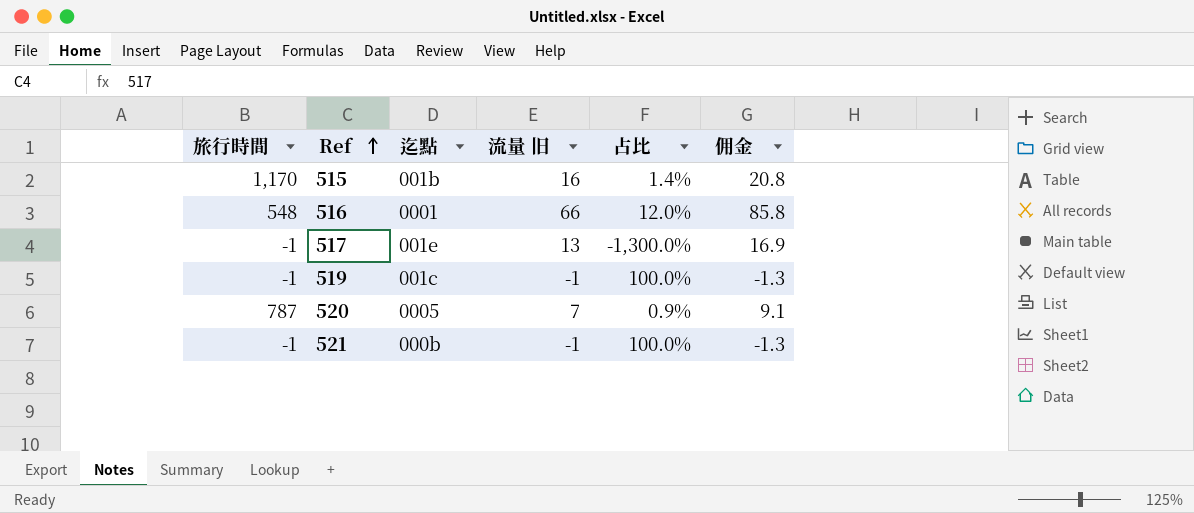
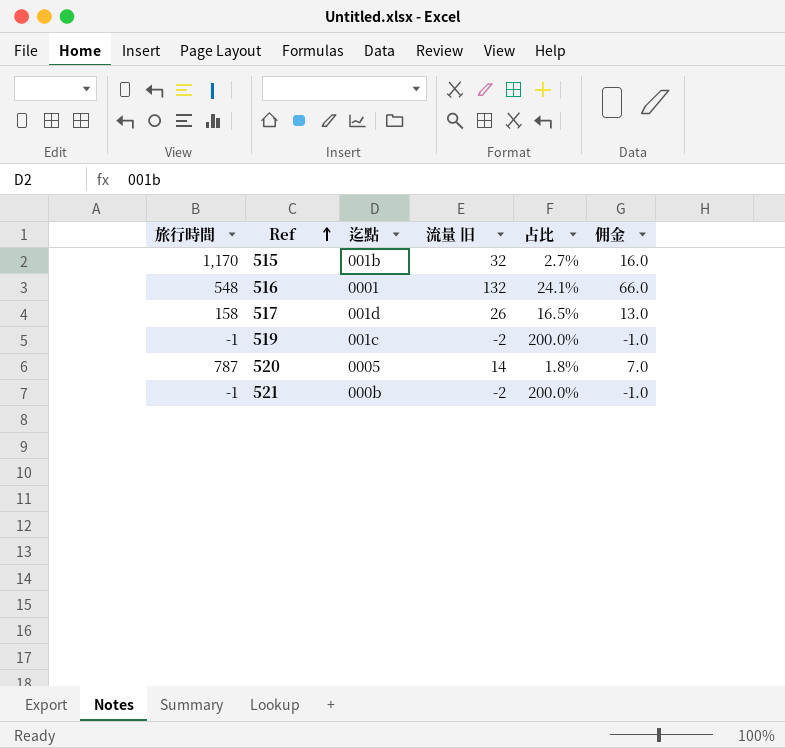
column 佣金 | formula: [流量 旧] * 1.3 -> [流量 旧] * 0.5
515 | 流量 旧: 16 -> 32
515 | 占比: 1.4% -> 2.7%
516 | 流量 旧: 66 -> 132
516 | 占比: 12.0% -> 24.1%
517 | 旅行時間: -1 -> 158
517 | 迄點: 001e -> 001d
517 | 流量 旧: 13 -> 26
517 | 占比: -1,300.0% -> 16.5%
519 | 流量 旧: -1 -> -2
519 | 占比: 100.0% -> 200.0%
520 | 流量 旧: 7 -> 14
520 | 占比: 0.9% -> 1.8%
521 | 流量 旧: -1 -> -2
521 | 占比: 100.0% -> 200.0%

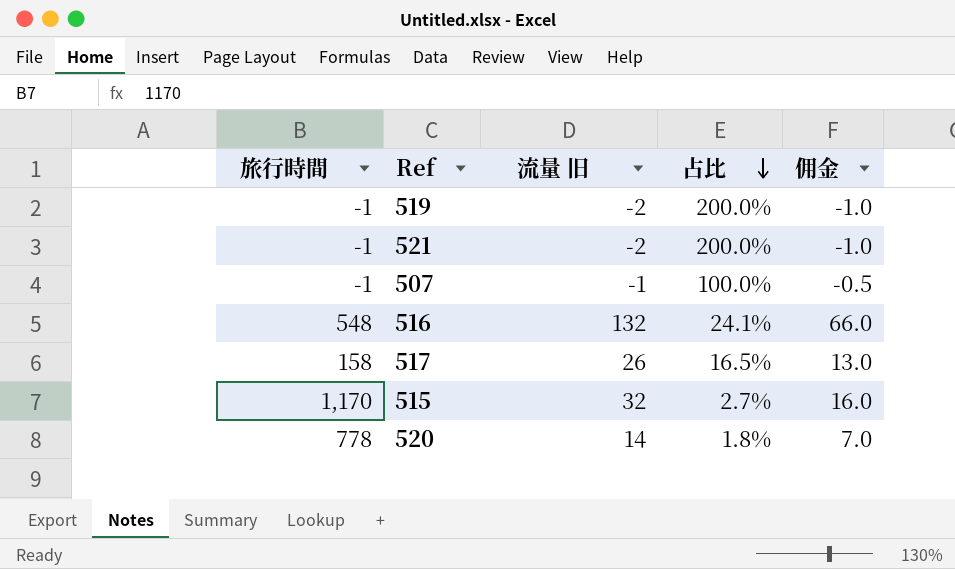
row order: Ref ascending -> 占比 descending
column 迄點 | position: 3 -> none
row 507: none -> -1 | -1 | 100.0% | -0.5
520 | 旅行時間: 787 -> 778

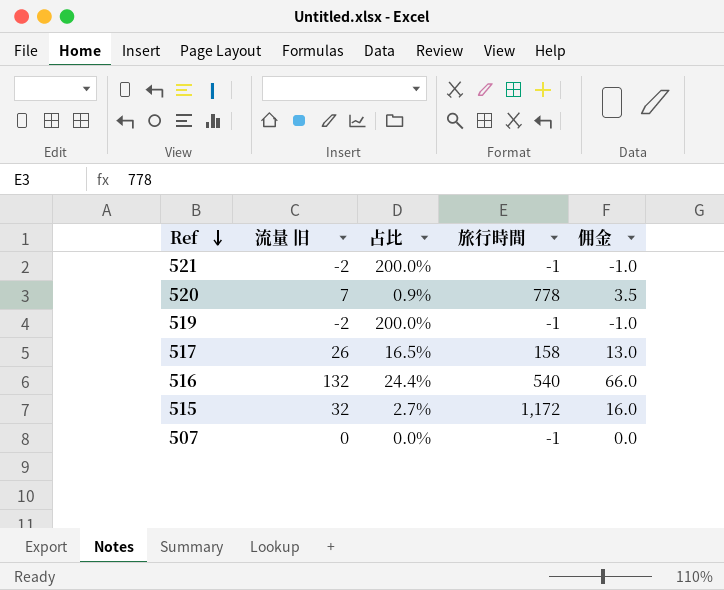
row order: 占比 descending -> Ref descending
column 旅行時間 | position: 1 -> 4
520 | 流量 旧: 14 -> 7
520 | 占比: 1.8% -> 0.9%
520 | 佣金: 7.0 -> 3.5
516 | 占比: 24.1% -> 24.4%
516 | 旅行時間: 548 -> 540
515 | 旅行時間: 1,170 -> 1,172
507 | 流量 旧: -1 -> 0
507 | 占比: 100.0% -> 0.0%
507 | 佣金: -0.5 -> 0.0

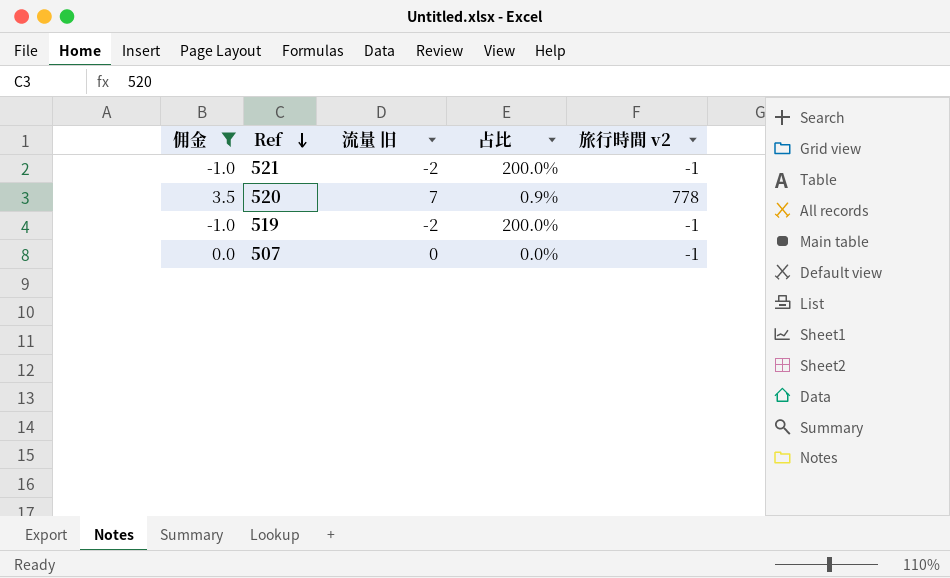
filter: none -> 佣金 <= 3.5
column 佣金 | position: 5 -> 1
column name: 旅行時間 -> 旅行時間 v2

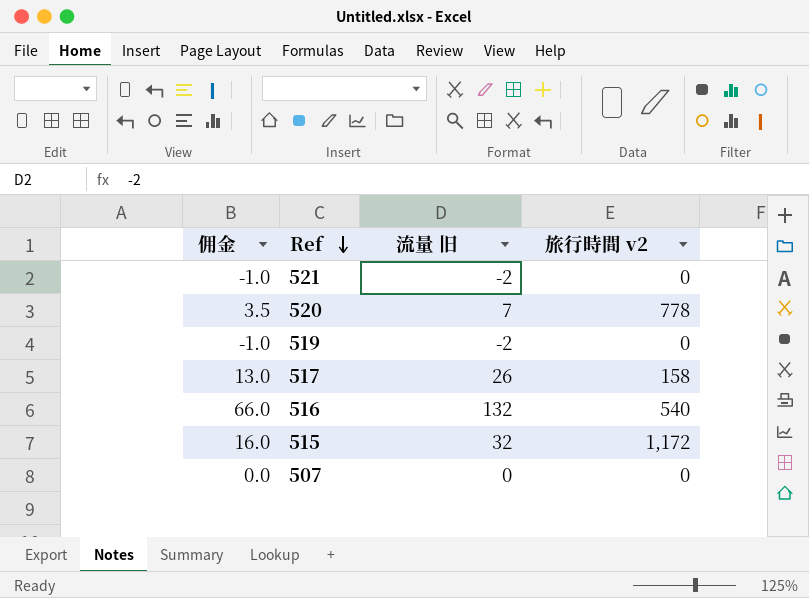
filter: 佣金 <= 3.5 -> none
column 占比 | formula: [流量 旧] / [旅行時間 v2] -> none
521 | 旅行時間 v2: -1 -> 0
519 | 旅行時間 v2: -1 -> 0
507 | 旅行時間 v2: -1 -> 0

